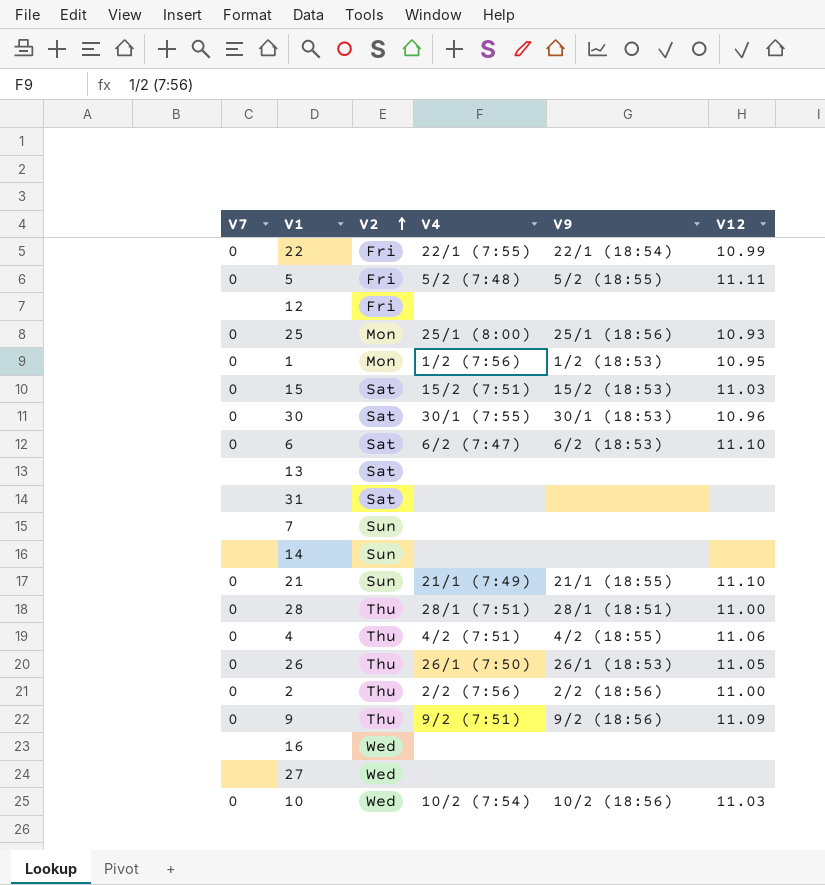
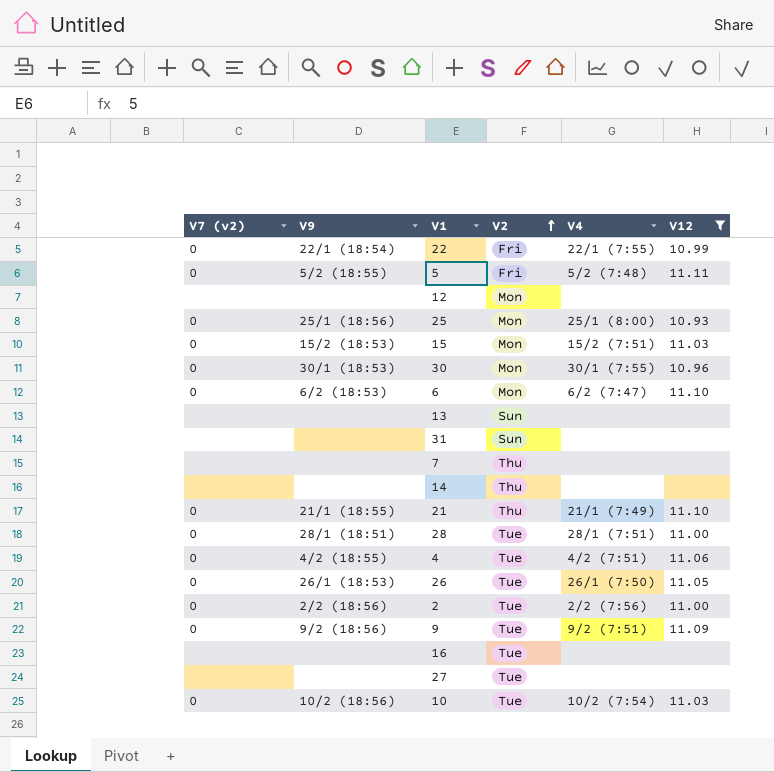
filter: none -> V12 != 10.95
column name: V7 -> V7 (v2)
column V9 | position: 5 -> 2
12 | V2: Fri -> Mon
15 | V2: Sat -> Mon
30 | V2: Sat -> Mon
6 | V2: Sat -> Mon
13 | V2: Sat -> Sun
31 | V2: Sat -> Sun
7 | V2: Sun -> Thu
14 | V2: Sun -> Thu
21 | V2: Sun -> Thu
28 | V2: Thu -> Tue
4 | V2: Thu -> Tue
26 | V2: Thu -> Tue
2 | V2: Thu -> Tue
9 | V2: Thu -> Tue
16 | V2: Wed -> Tue
27 | V2: Wed -> Tue
10 | V2: Wed -> Tue

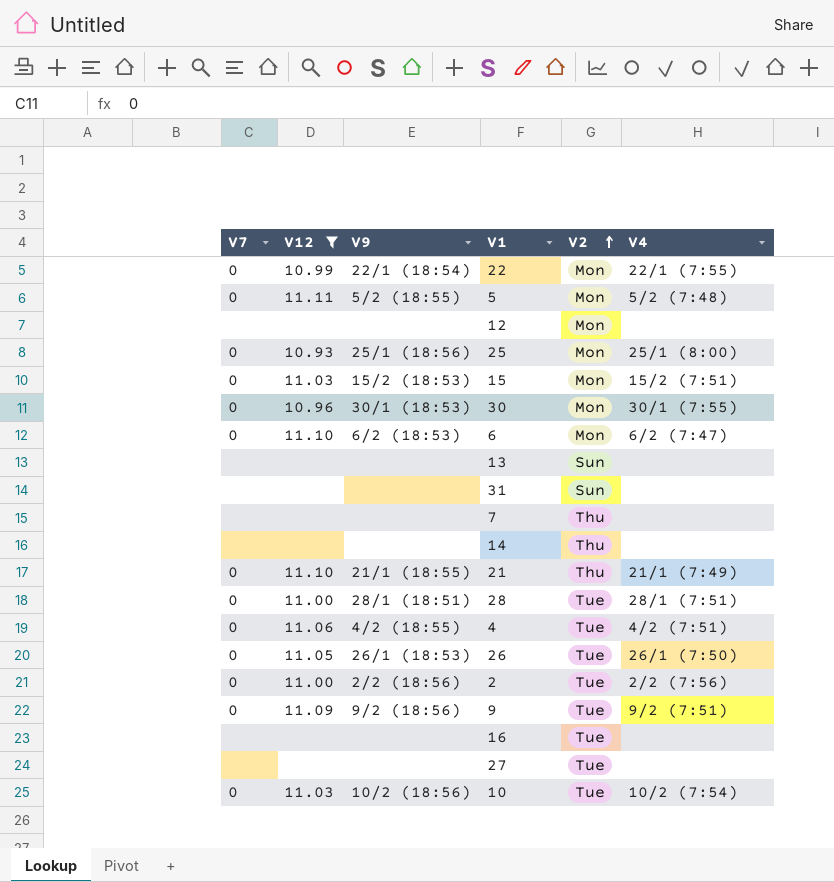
column name: V7 (v2) -> V7
column V12 | position: 6 -> 2
22 | V2: Fri -> Mon
5 | V2: Fri -> Mon

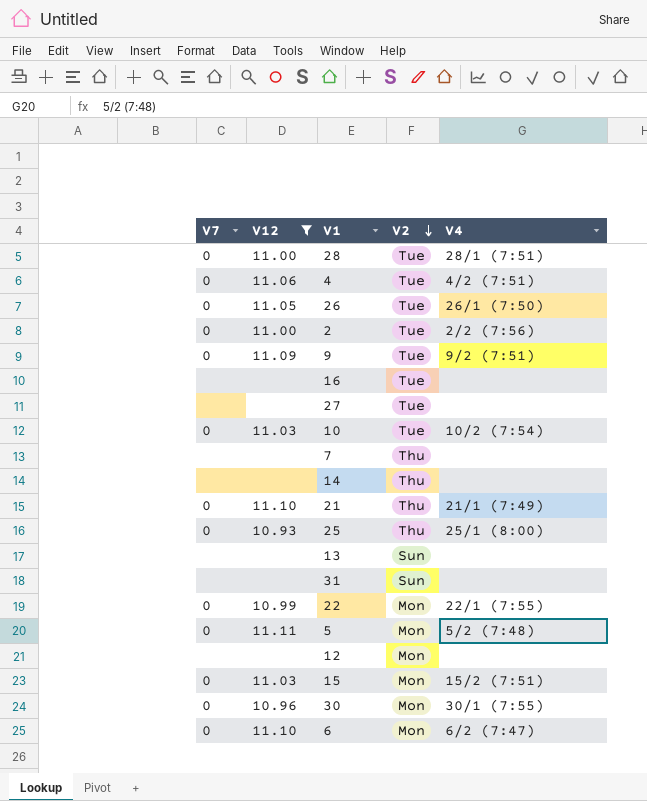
row order: V2 ascending -> V2 descending
column V9 | position: 3 -> none
25 | V2: Mon -> Thu

